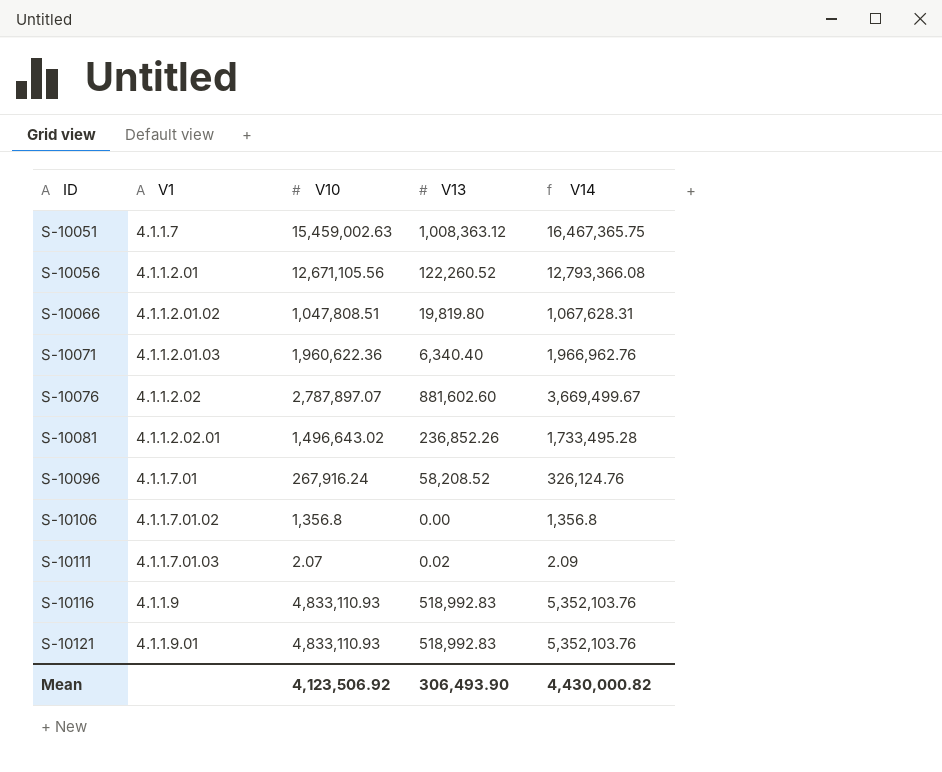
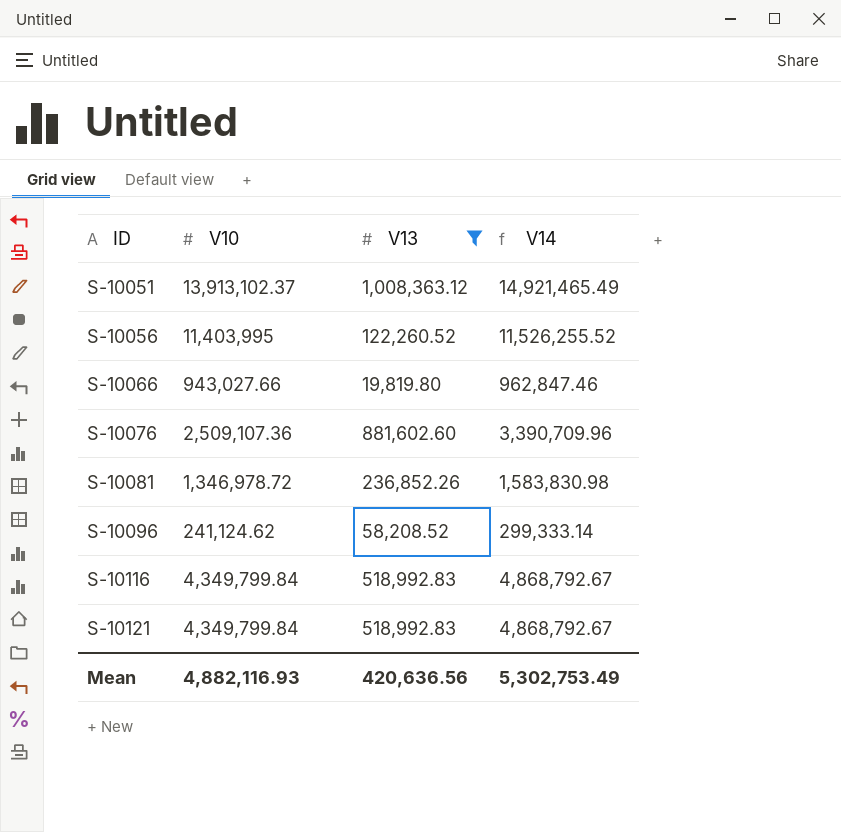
filter: none -> V13 >= 19,819.80
column V1 | position: 2 -> none
S-10051 | V10: 15,459,002.63 -> 13,913,102.37
S-10051 | V14: 16,467,365.75 -> 14,921,465.49
S-10056 | V10: 12,671,105.56 -> 11,403,995
S-10056 | V14: 12,793,366.08 -> 11,526,255.52
S-10066 | V10: 1,047,808.51 -> 943,027.66
S-10066 | V14: 1,067,628.31 -> 962,847.46
S-10076 | V10: 2,787,897.07 -> 2,509,107.36
S-10076 | V14: 3,669,499.67 -> 3,390,709.96
S-10081 | V10: 1,496,643.02 -> 1,346,978.72
S-10081 | V14: 1,733,495.28 -> 1,583,830.98
S-10096 | V10: 267,916.24 -> 241,124.62
S-10096 | V14: 326,124.76 -> 299,333.14
S-10116 | V10: 4,833,110.93 -> 4,349,799.84
S-10116 | V14: 5,352,103.76 -> 4,868,792.67
S-10121 | V10: 4,833,110.93 -> 4,349,799.84
S-10121 | V14: 5,352,103.76 -> 4,868,792.67
Mean | V10: 4,123,506.92 -> 4,882,116.93
Mean | V13: 306,493.90 -> 420,636.56
Mean | V14: 4,430,000.82 -> 5,302,753.49

